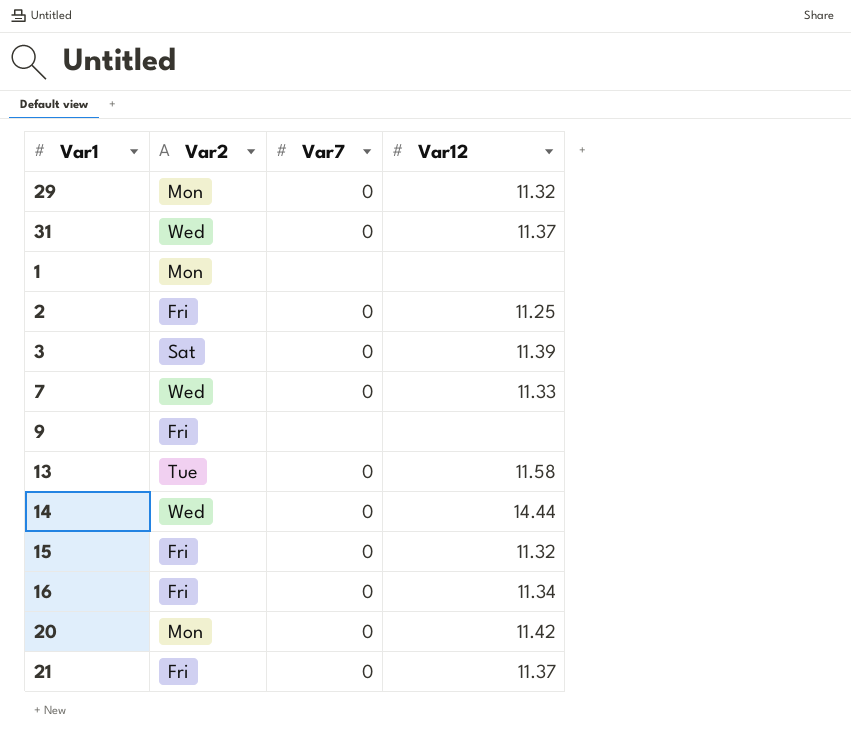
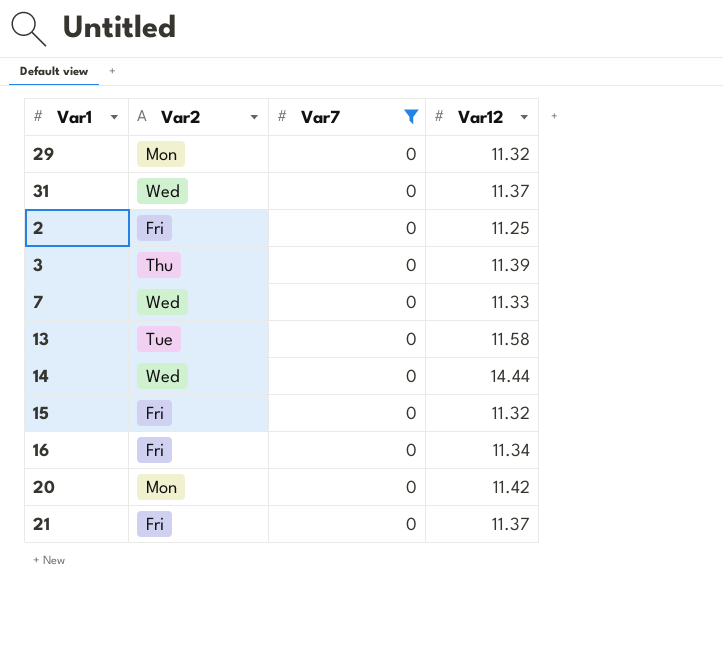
filter: none -> Var7 = 0
3 | Var2: Sat -> Thu

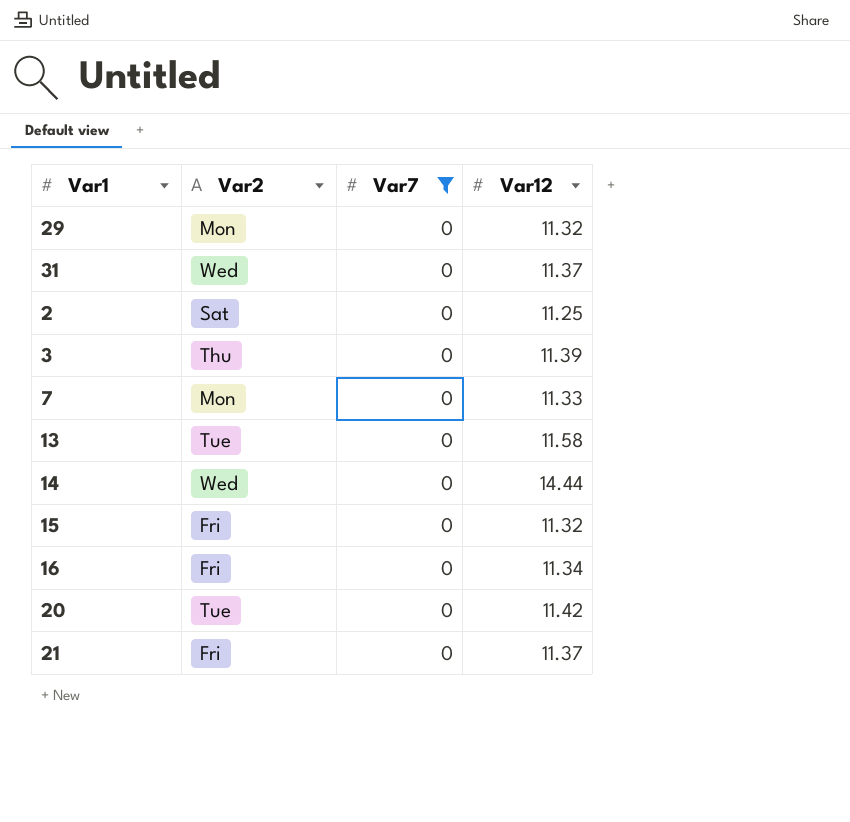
2 | Var2: Fri -> Sat
7 | Var2: Wed -> Mon
20 | Var2: Mon -> Tue

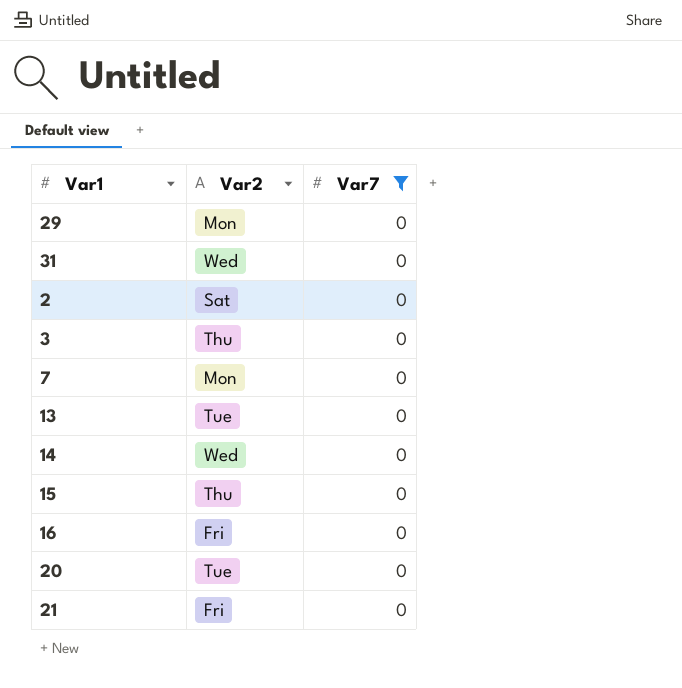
column Var12 | position: 4 -> none
15 | Var2: Fri -> Thu

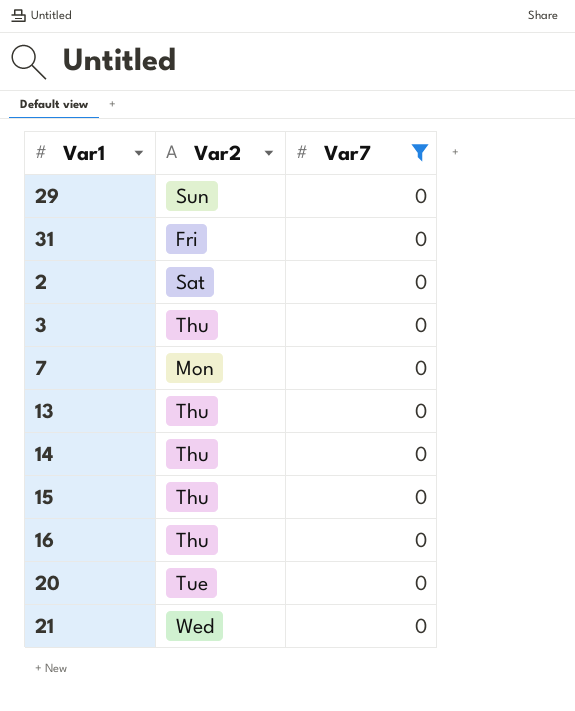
29 | Var2: Mon -> Sun
31 | Var2: Wed -> Fri
13 | Var2: Tue -> Thu
14 | Var2: Wed -> Thu
16 | Var2: Fri -> Thu
21 | Var2: Fri -> Wed

